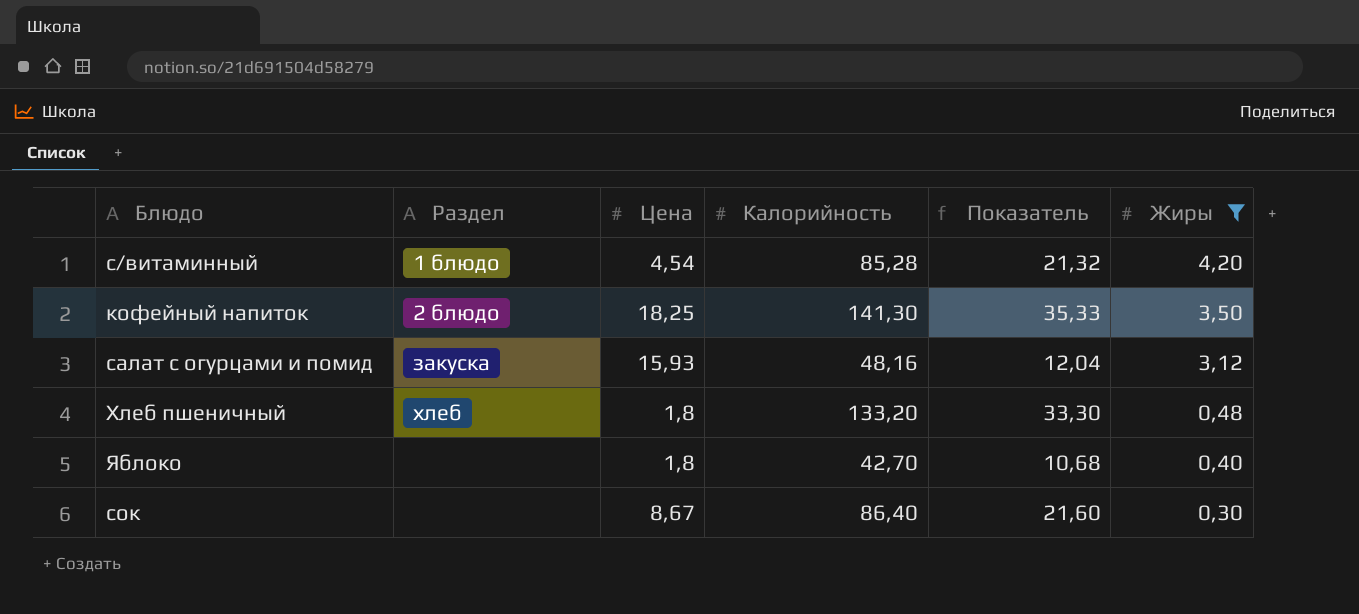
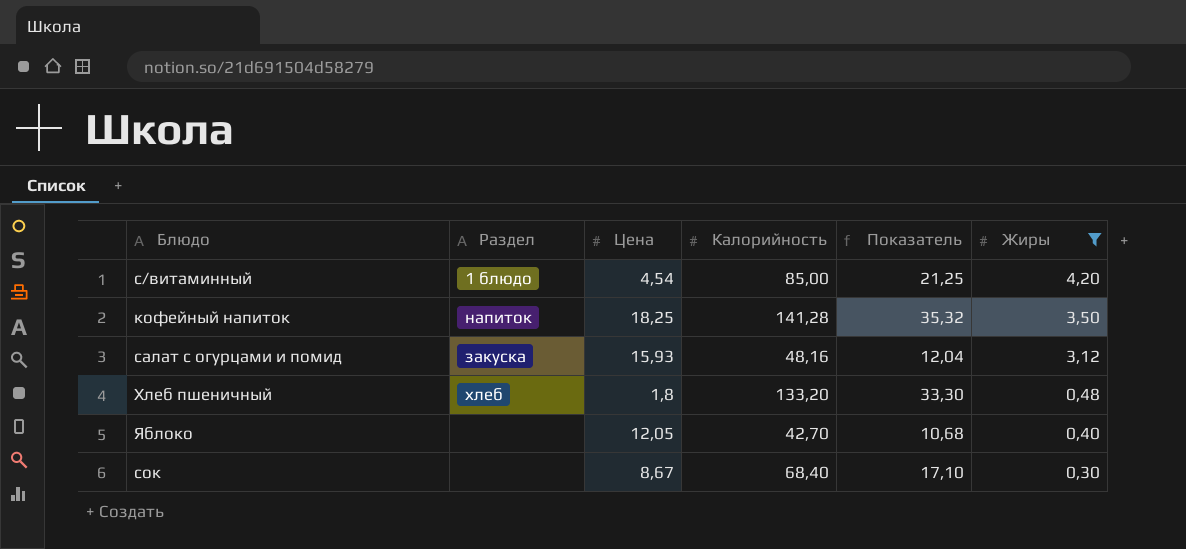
с/витаминный | Калорийность: 85,28 -> 85,00
с/витаминный | Показатель: 21,32 -> 21,25
кофейный напиток | Раздел: 2 блюдо -> напиток
кофейный напиток | Калорийность: 141,30 -> 141,28
кофейный напиток | Показатель: 35,33 -> 35,32
Яблоко | Цена: 1,8 -> 12,05
сок | Калорийность: 86,40 -> 68,40
сок | Показатель: 21,60 -> 17,10

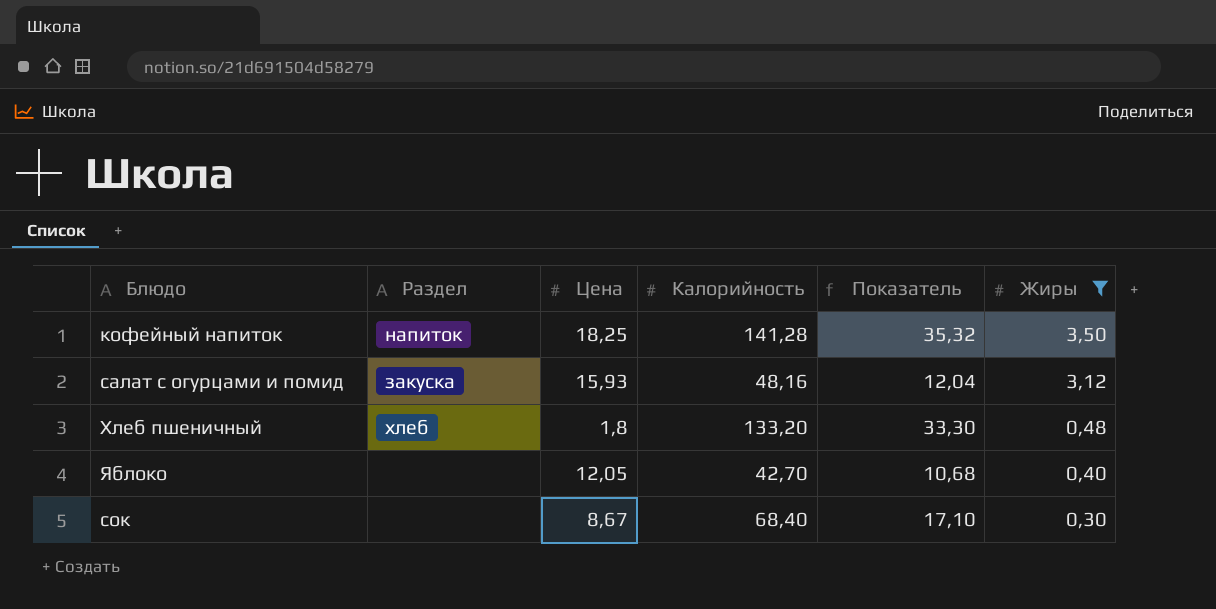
row с/витаминный: 1 блюдо | 4,54 | 85,00 | 21,25 | 4,20 -> none

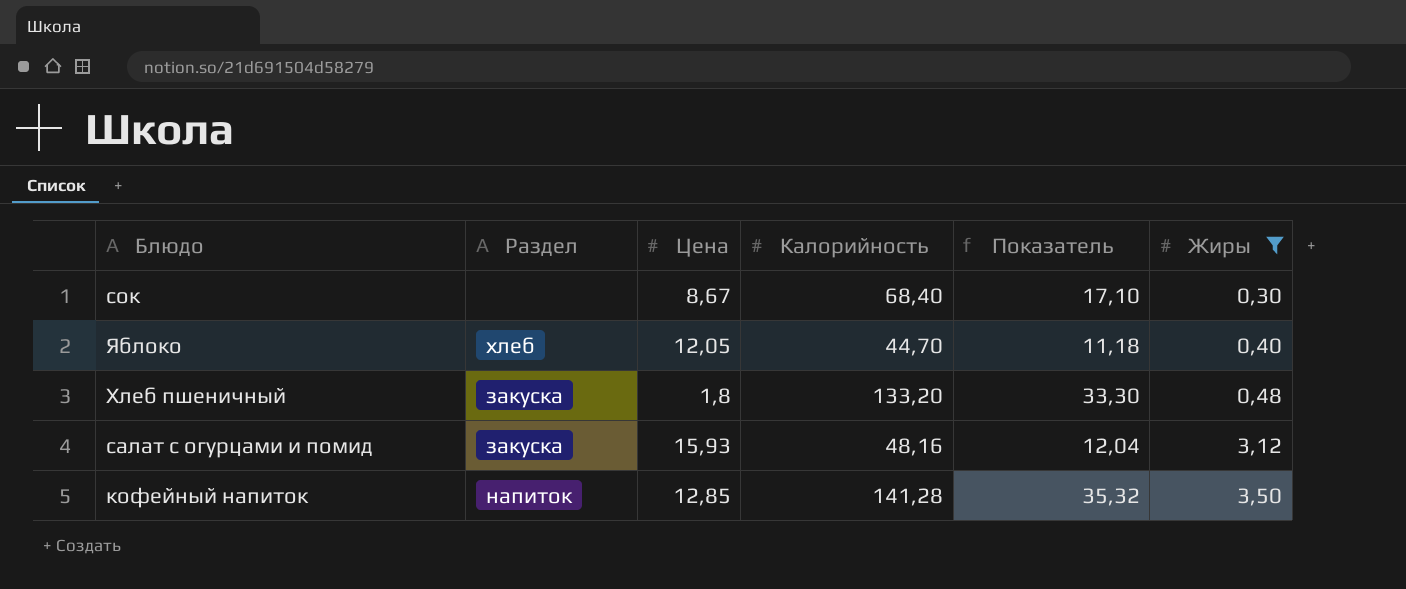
row order: Жиры descending -> Жиры ascending
Яблоко | Раздел: none -> хлеб
Яблоко | Калорийность: 42,70 -> 44,70
Яблоко | Показатель: 10,68 -> 11,18
Хлеб пшеничный | Раздел: хлеб -> закуска
кофейный напиток | Цена: 18,25 -> 12,85

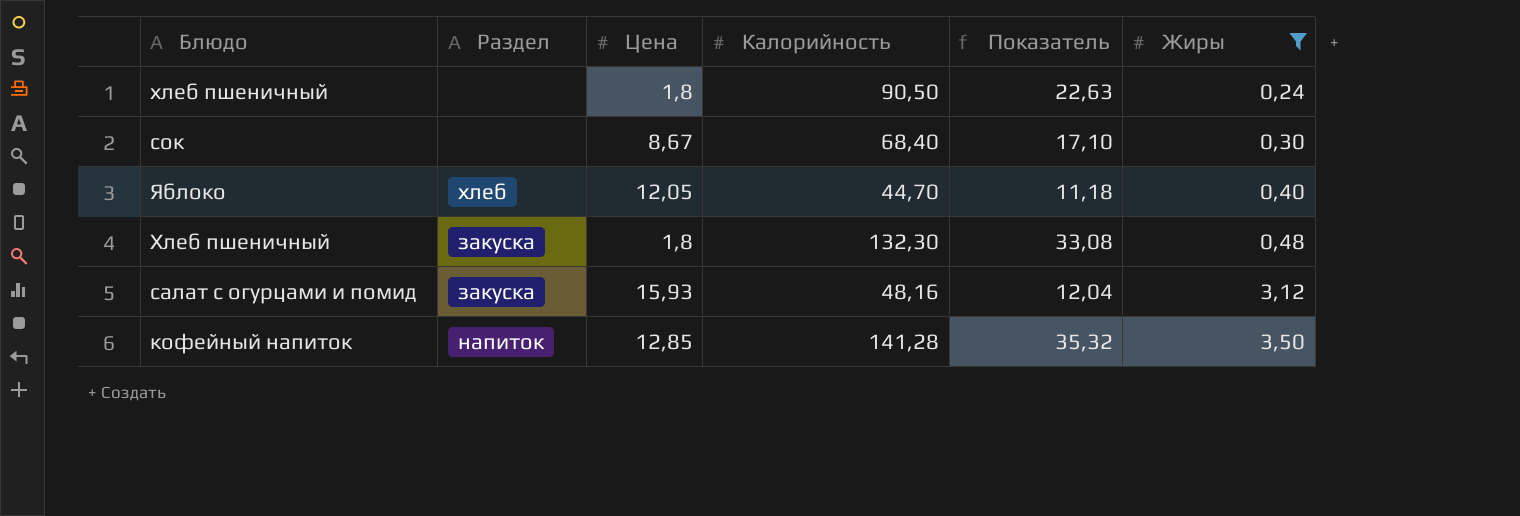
row хлеб пшеничный: none -> none | 1,8 | 90,50 | 22,63 | 0,24
Хлеб пшеничный | Калорийность: 133,20 -> 132,30
Хлеб пшеничный | Показатель: 33,30 -> 33,08

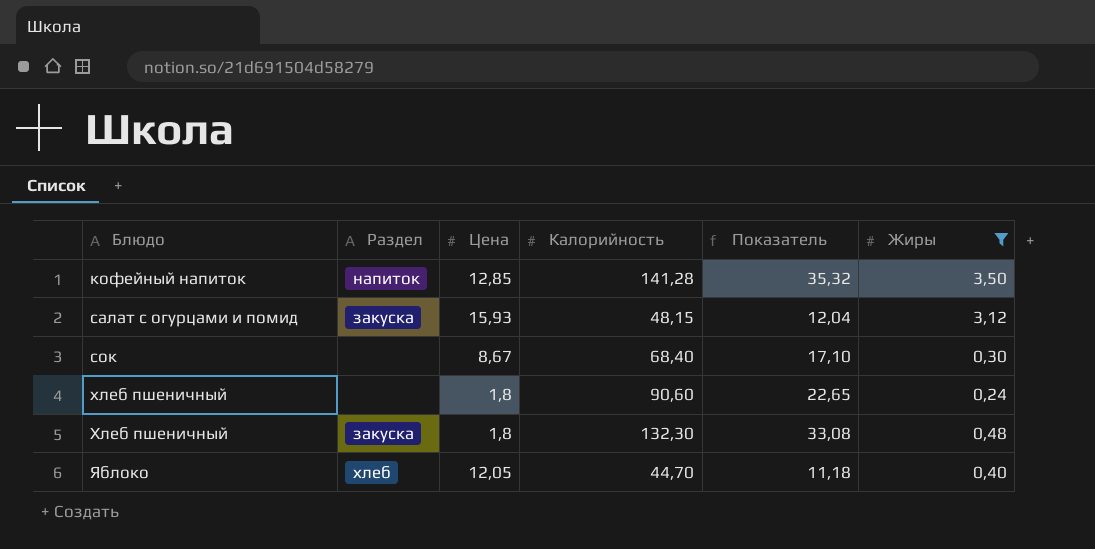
row order: Жиры ascending -> Блюдо ascending
салат с огурцами и помид | Калорийность: 48,16 -> 48,15
хлеб пшеничный | Калорийность: 90,50 -> 90,60
хлеб пшеничный | Показатель: 22,63 -> 22,65

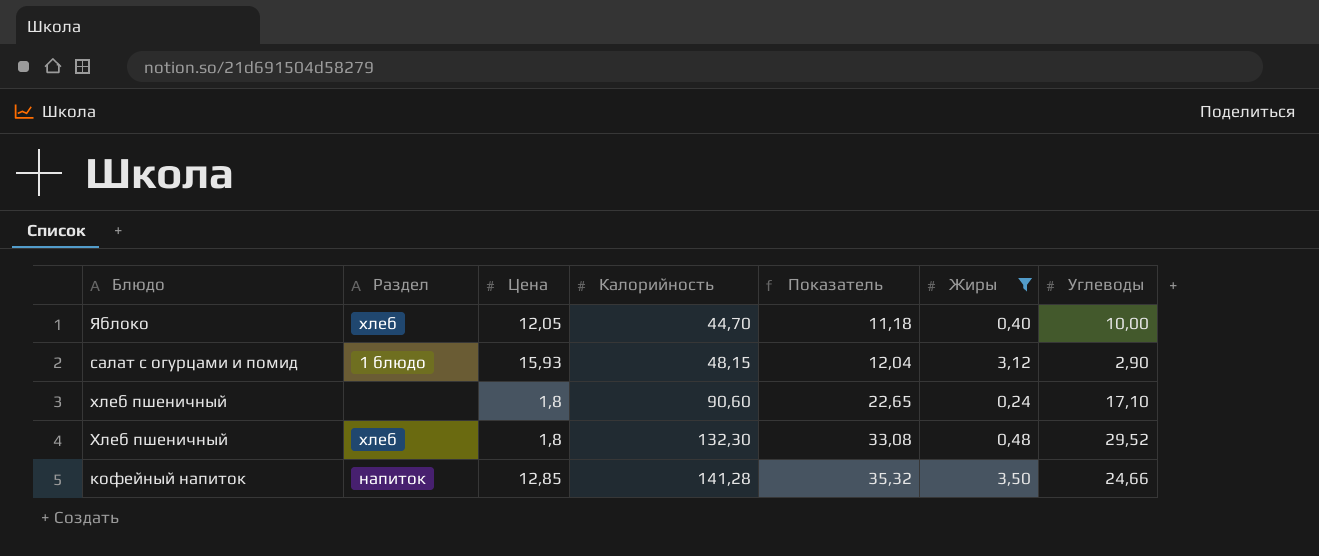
row order: Блюдо ascending -> Калорийность ascending
column Углеводы | position: none -> 7
row сок: none | 8,67 | 68,40 | 17,10 | 0,30 -> none
салат с огурцами и помид | Раздел: закуска -> 1 блюдо
Хлеб пшеничный | Раздел: закуска -> хлеб

